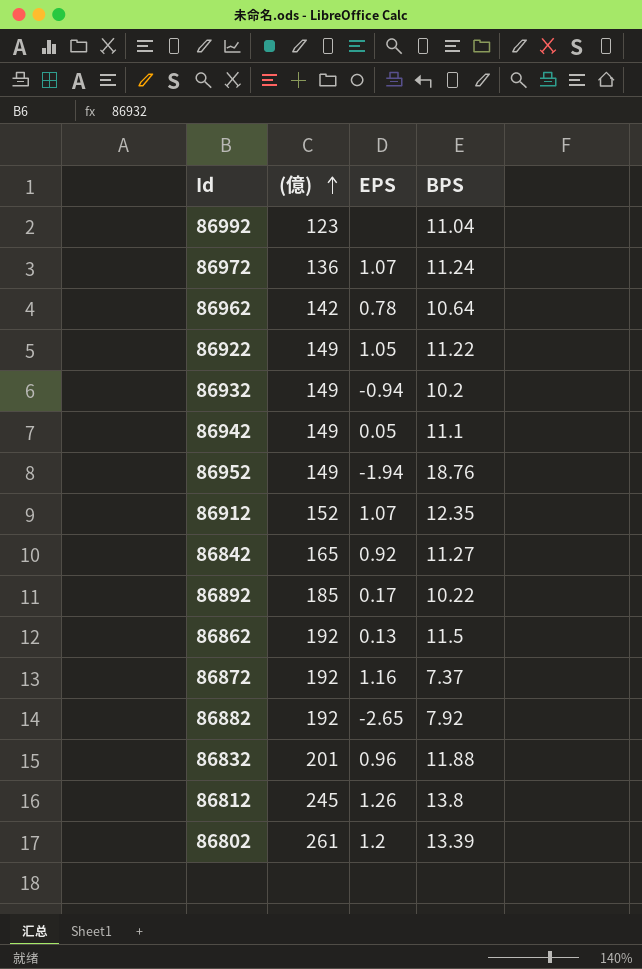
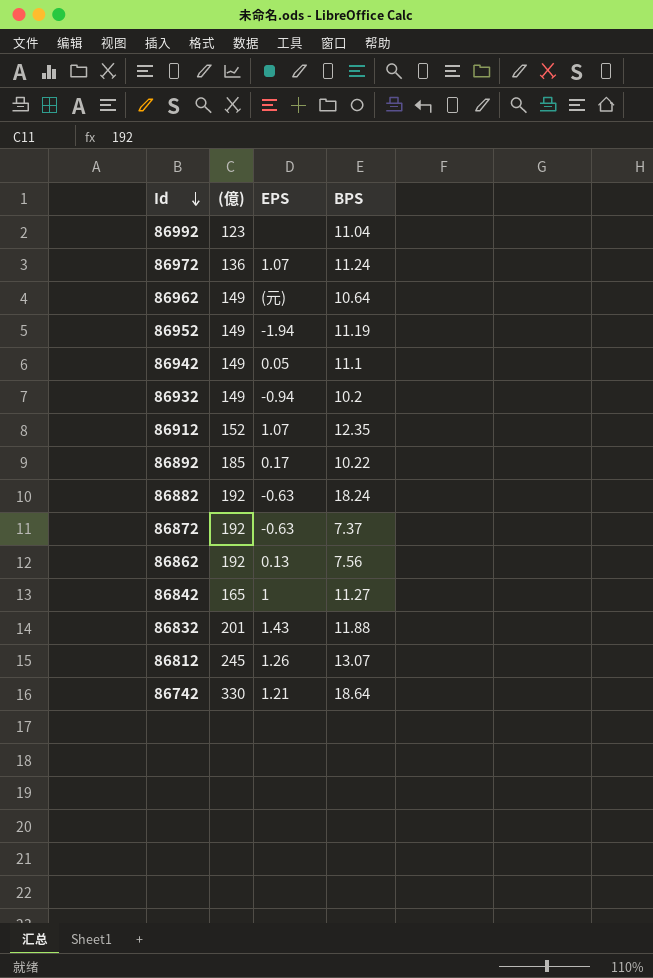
row order: (億) ascending -> Id descending
row 86922: 149 | 1.05 | 11.22 -> none
row 86802: 261 | 1.2 | 13.39 -> none
86962 | (億): 142 -> 149
86962 | EPS: 0.78 -> (元)
86952 | BPS: 18.76 -> 11.19
86882 | EPS: -2.65 -> -0.63
86882 | BPS: 7.92 -> 18.24
86872 | EPS: 1.16 -> -0.63
86862 | BPS: 11.5 -> 7.56
86842 | EPS: 0.92 -> 1
86832 | EPS: 0.96 -> 1.43
86812 | BPS: 13.8 -> 13.07
row 86742: none -> 330 | 1.21 | 18.64

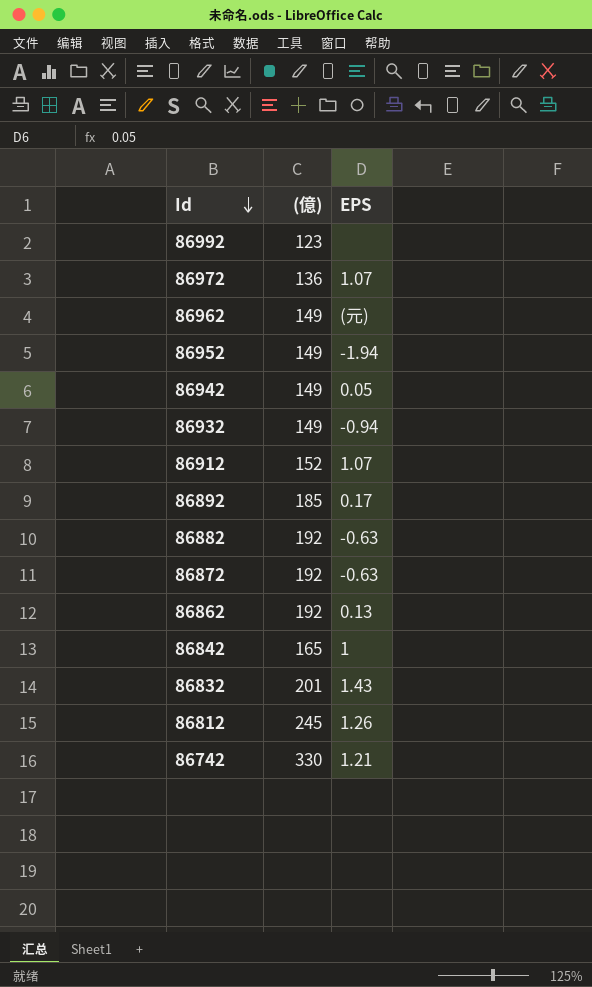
column BPS | position: 4 -> none

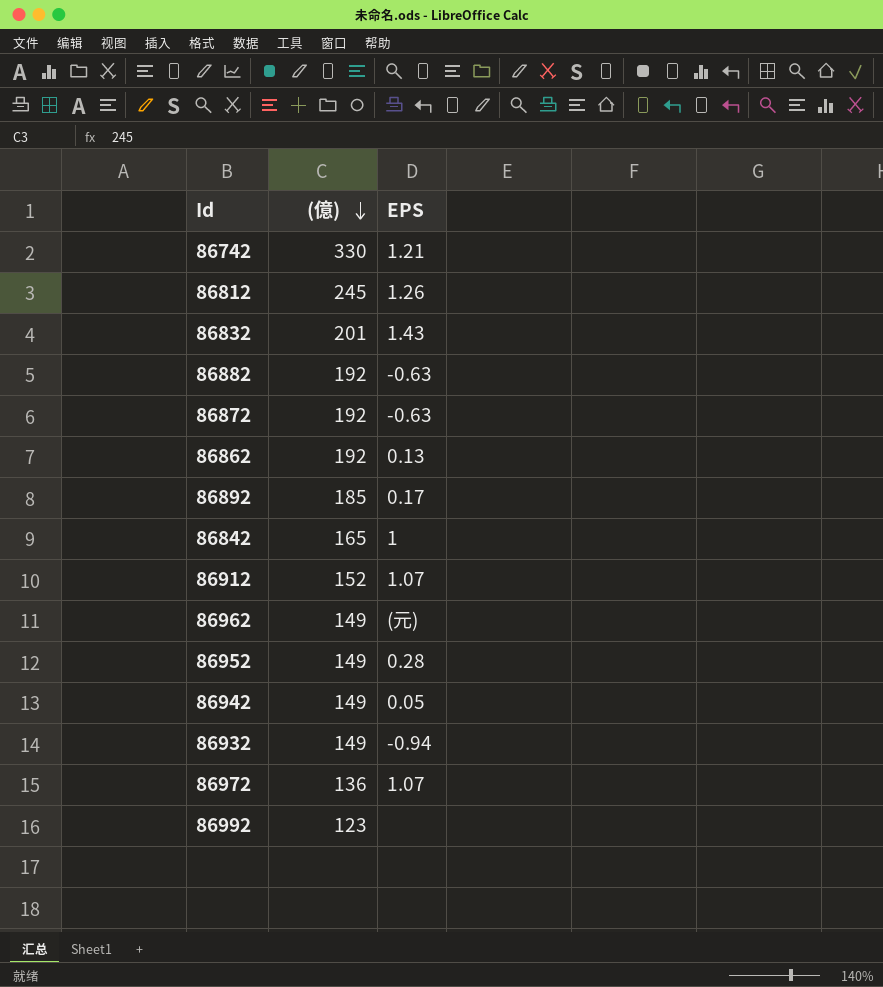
row order: Id descending -> (億) descending
86952 | EPS: -1.94 -> 0.28

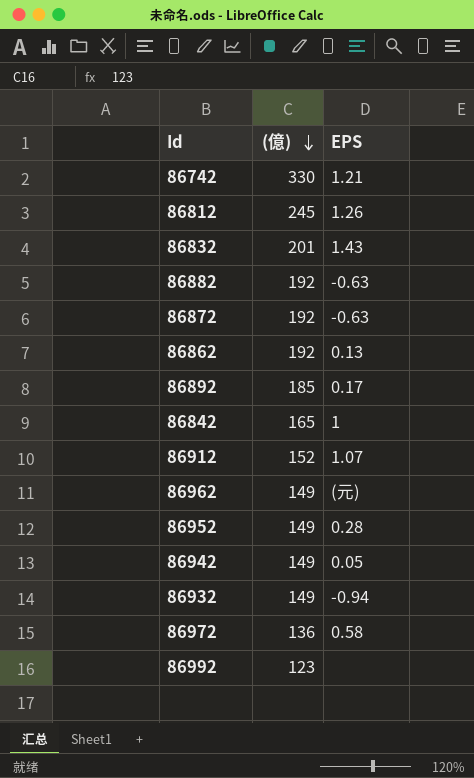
86972 | EPS: 1.07 -> 0.58

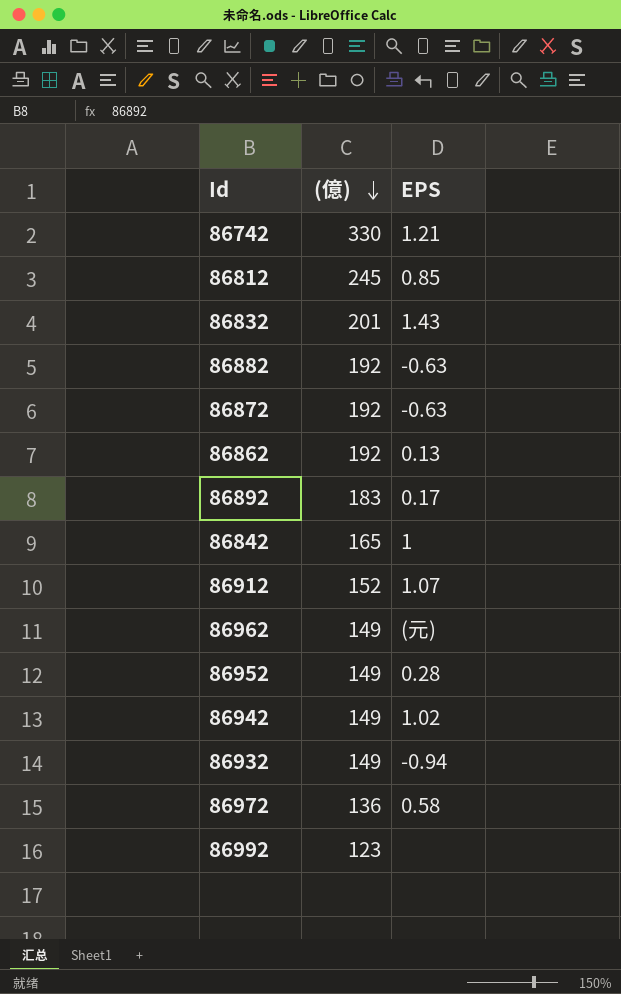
86812 | EPS: 1.26 -> 0.85
86892 | (億): 185 -> 183
86942 | EPS: 0.05 -> 1.02

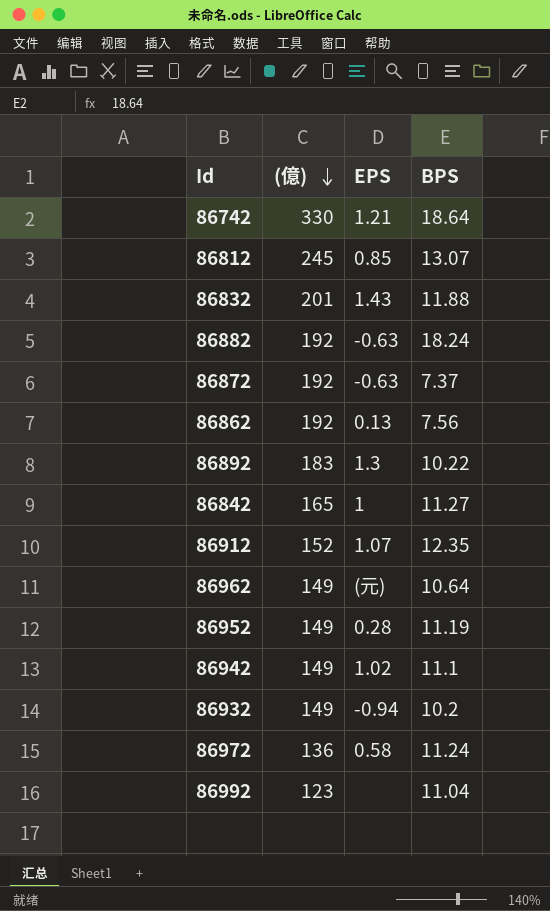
column BPS | position: none -> 4
86892 | EPS: 0.17 -> 1.3

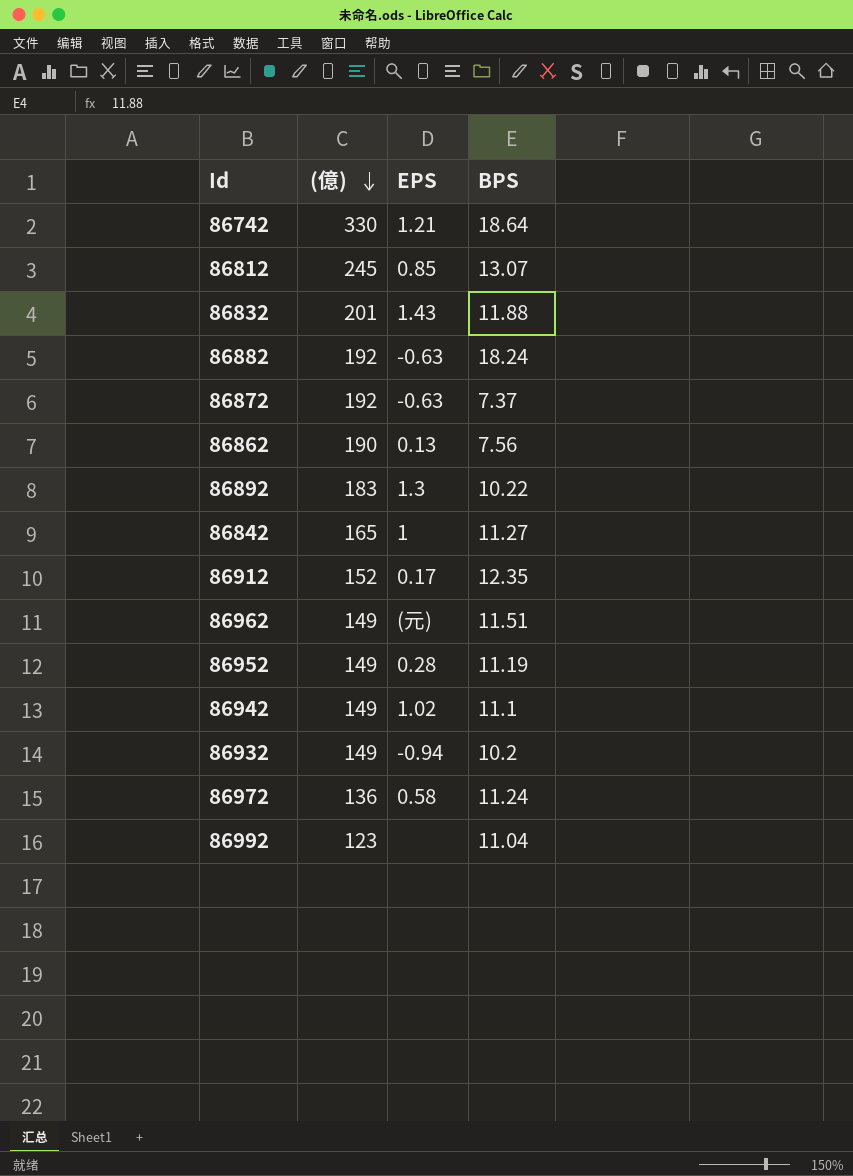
86862 | (億): 192 -> 190
86912 | EPS: 1.07 -> 0.17
86962 | BPS: 10.64 -> 11.51

